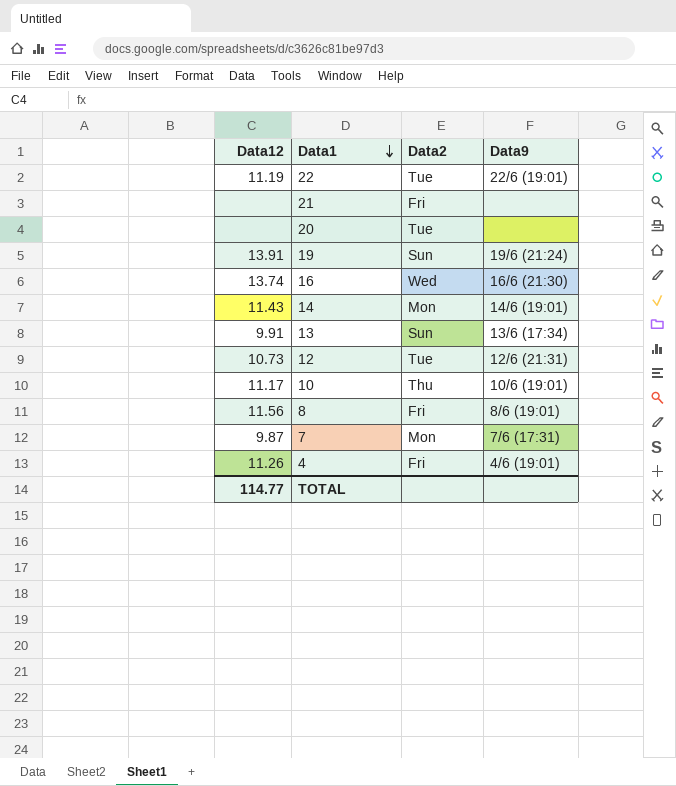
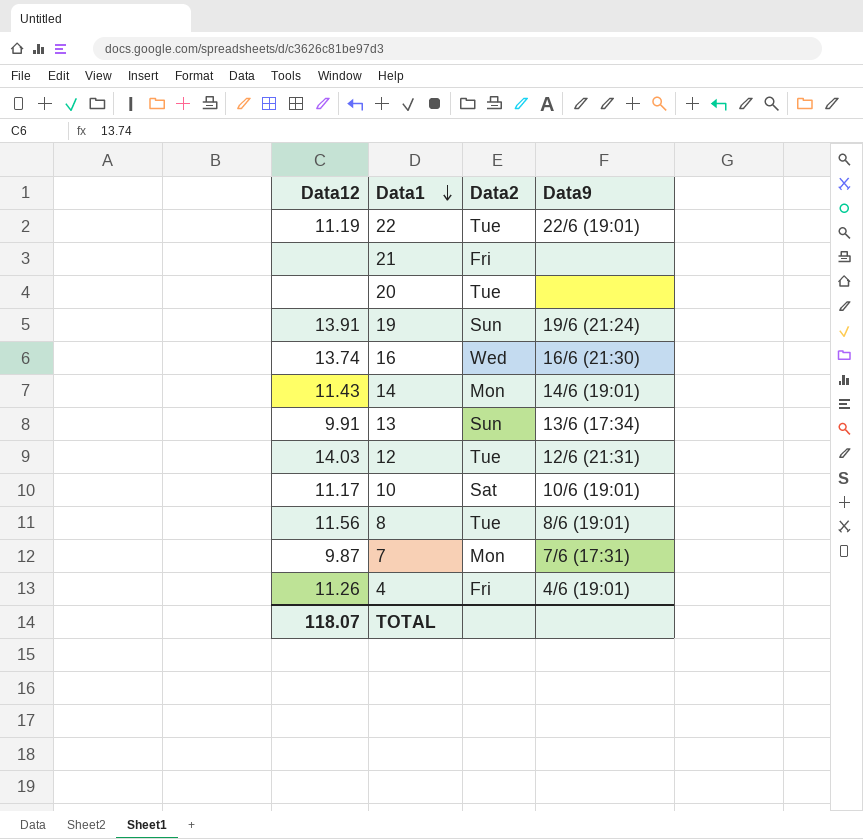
12 | Data12: 10.73 -> 14.03
10 | Data2: Thu -> Sat
8 | Data2: Fri -> Tue
TOTAL | Data12: 114.77 -> 118.07

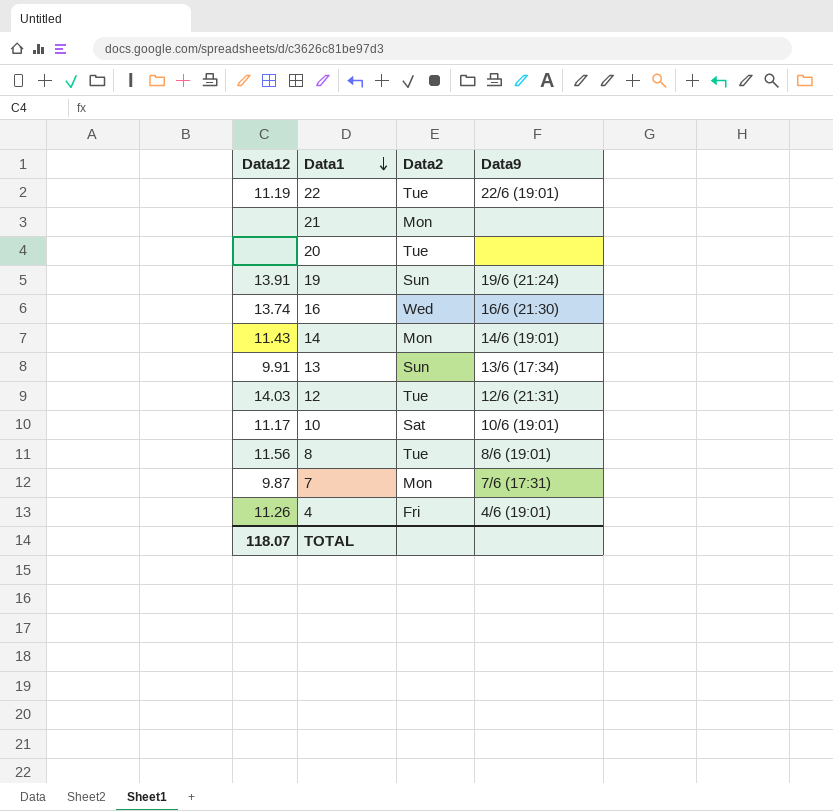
21 | Data2: Fri -> Mon

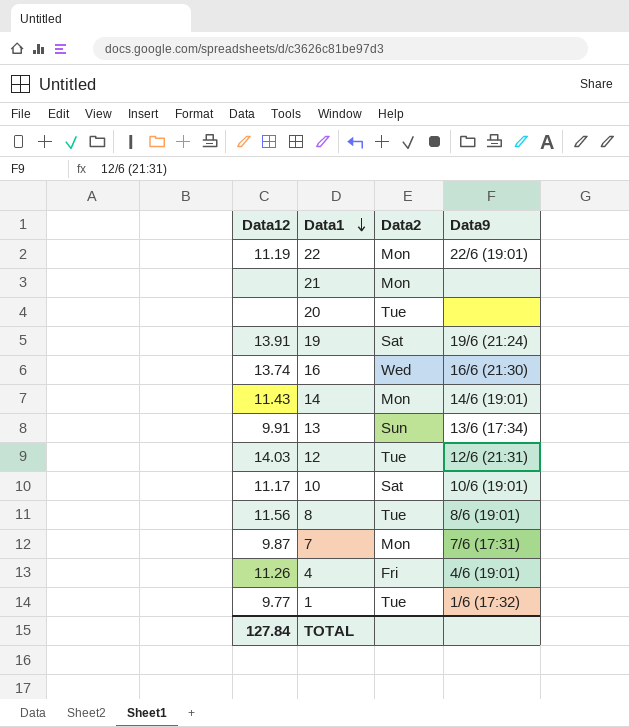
22 | Data2: Tue -> Mon
19 | Data2: Sun -> Sat
row 1: none -> 9.77 | Tue | 1/6 (17:32)
TOTAL | Data12: 118.07 -> 127.84

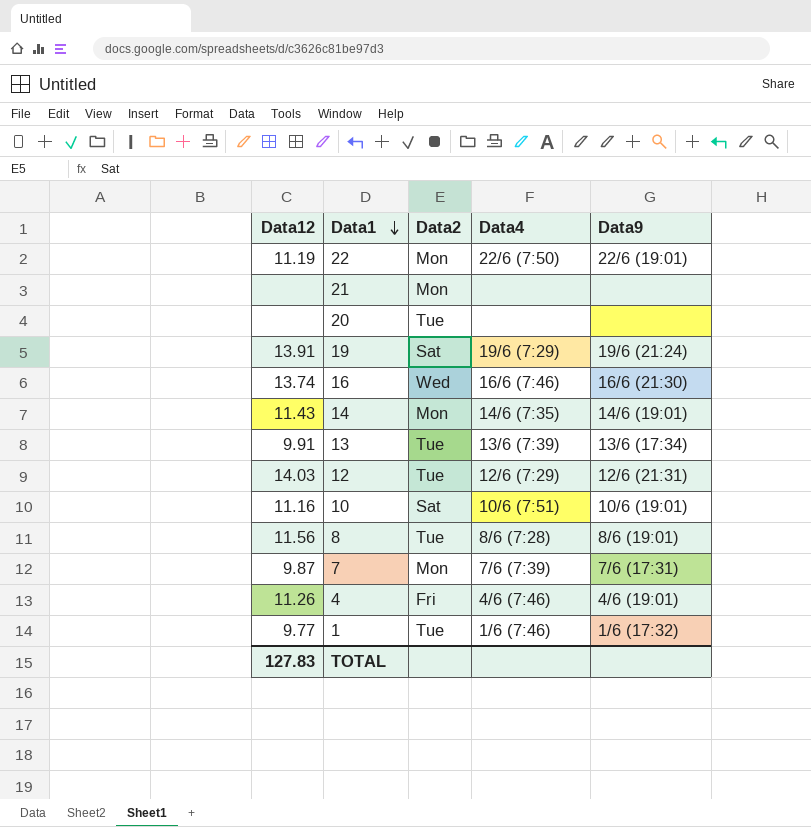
column Data4 | position: none -> 4
13 | Data2: Sun -> Tue
10 | Data12: 11.17 -> 11.16
TOTAL | Data12: 127.84 -> 127.83

